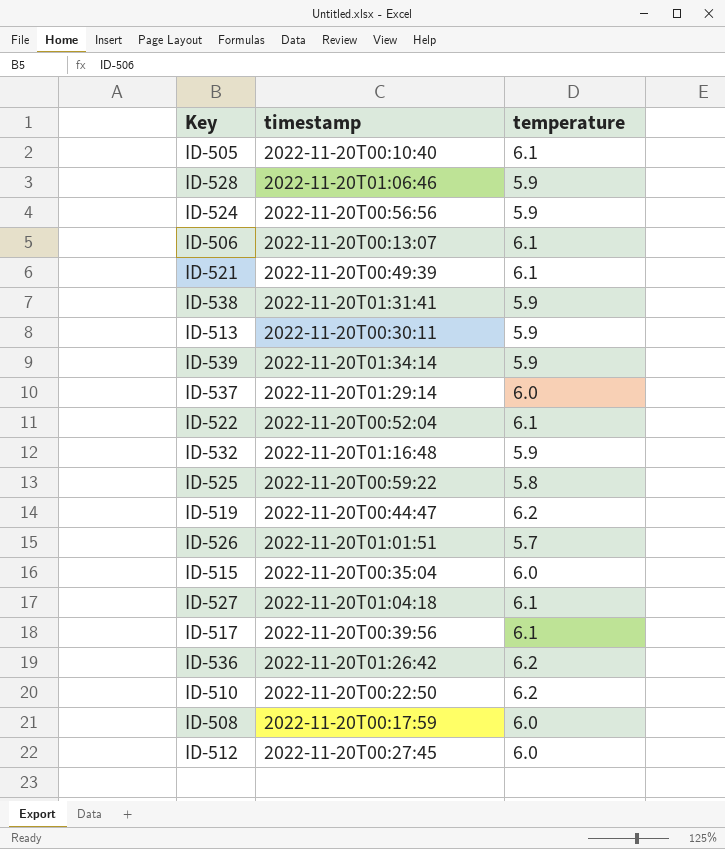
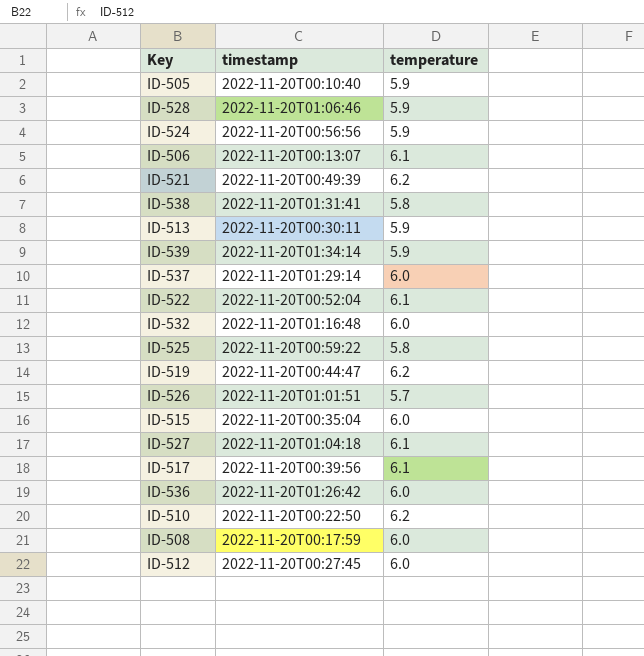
ID-505 | temperature: 6.1 -> 5.9
ID-521 | temperature: 6.1 -> 6.2
ID-538 | temperature: 5.9 -> 5.8
ID-532 | temperature: 5.9 -> 6.0
ID-536 | temperature: 6.2 -> 6.0

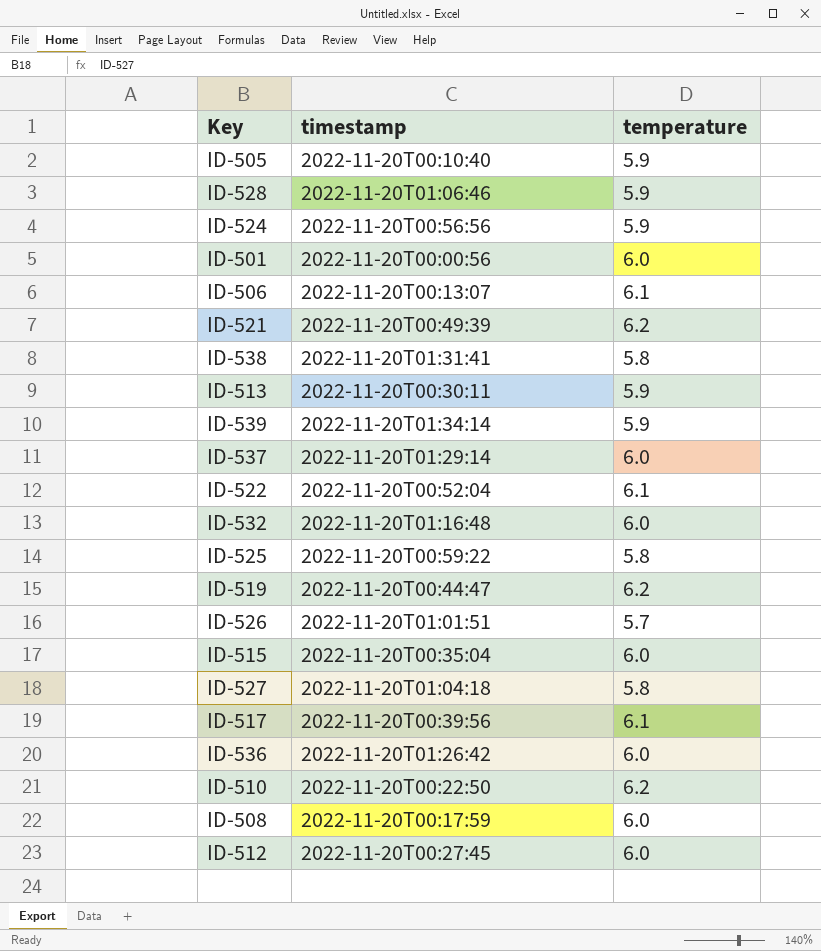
row ID-501: none -> 2022-11-20T00:00:56 | 6.0
ID-527 | temperature: 6.1 -> 5.8

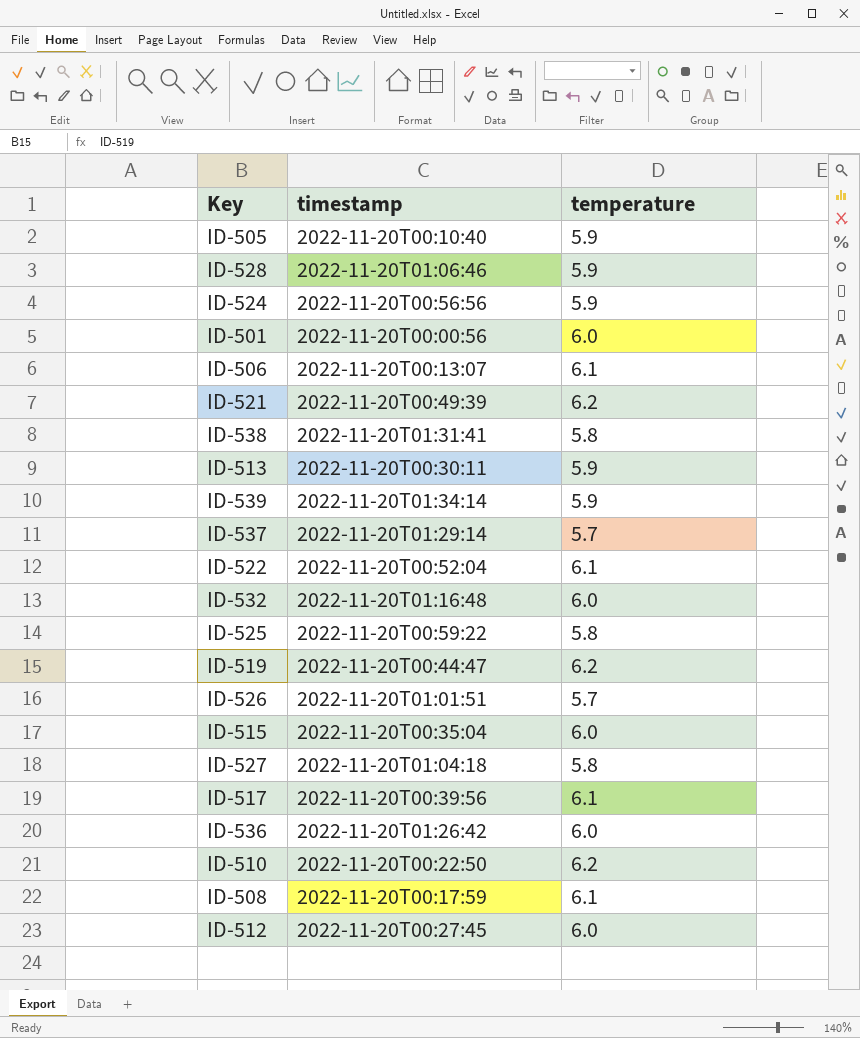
ID-537 | temperature: 6.0 -> 5.7
ID-508 | temperature: 6.0 -> 6.1

